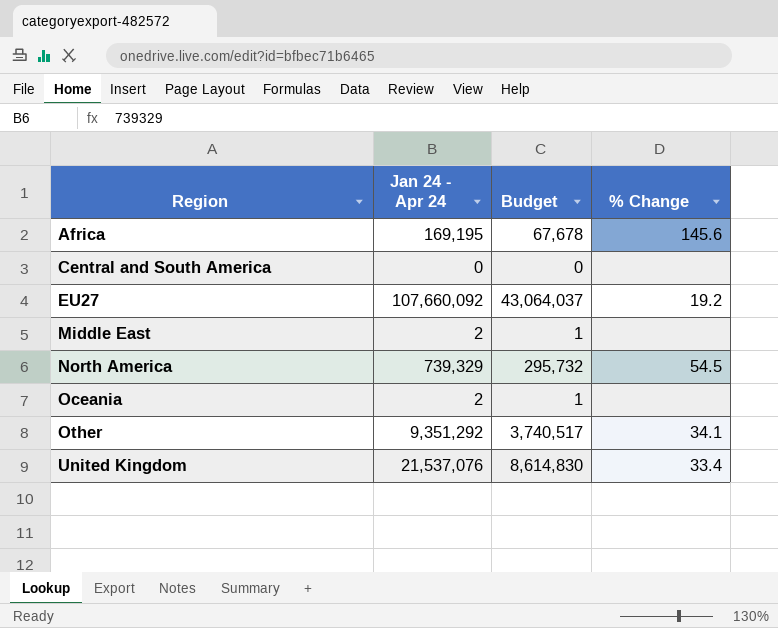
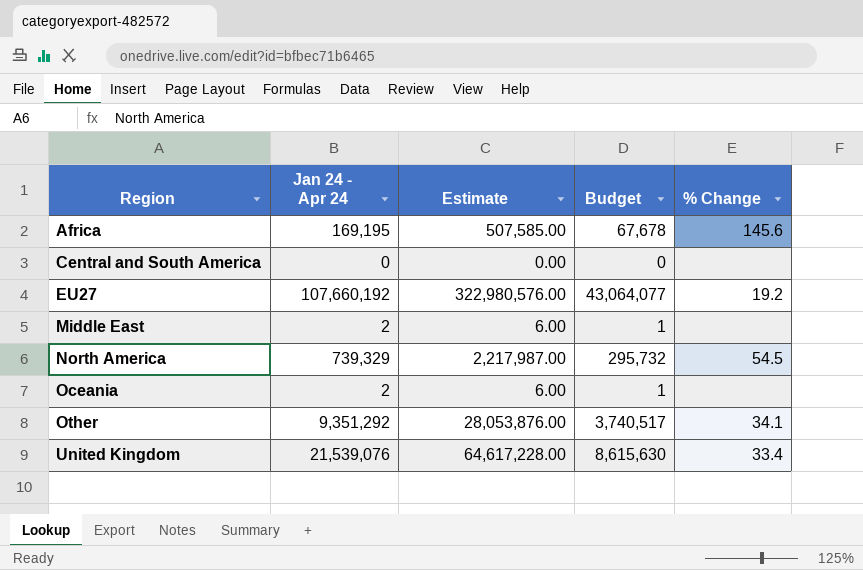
column Estimate | formula: none -> [Jan 24 - Apr 24] * 3
EU27 | Jan 24 - Apr 24: 107,660,092 -> 107,660,192
EU27 | Budget: 43,064,037 -> 43,064,077
United Kingdom | Jan 24 - Apr 24: 21,537,076 -> 21,539,076
United Kingdom | Budget: 8,614,830 -> 8,615,630

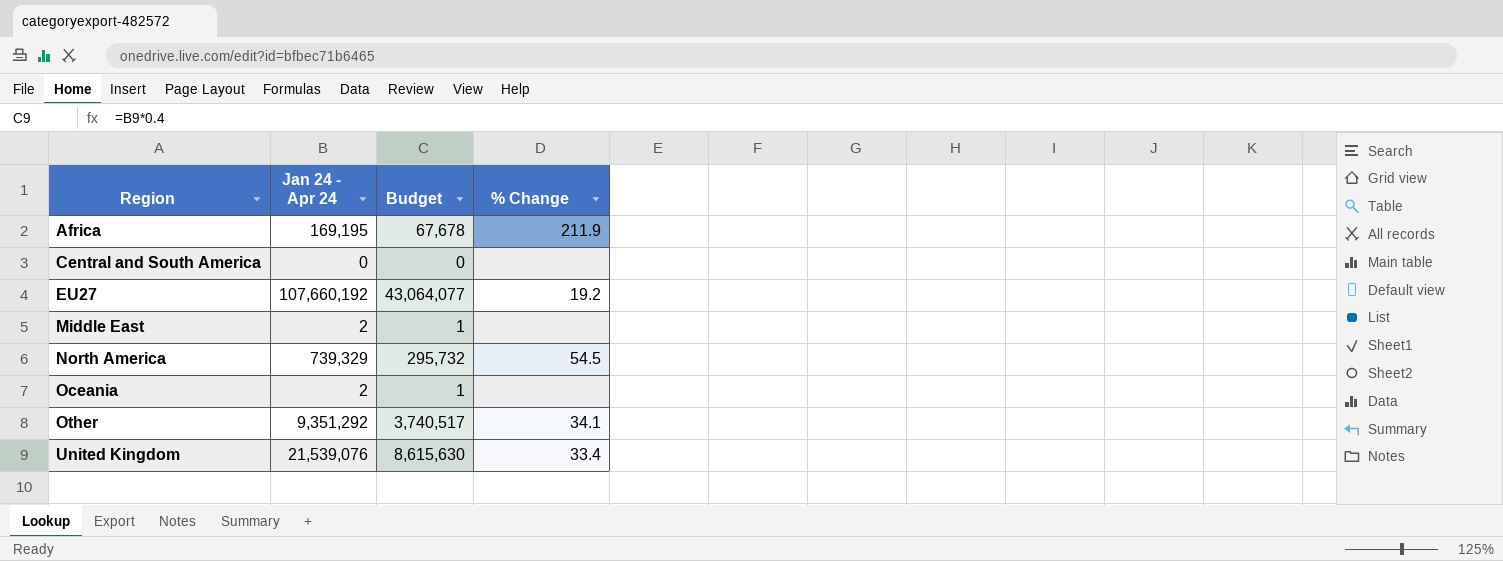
column Estimate | formula: [Jan 24 - Apr 24] * 3 -> none
Africa | % Change: 145.6 -> 211.9

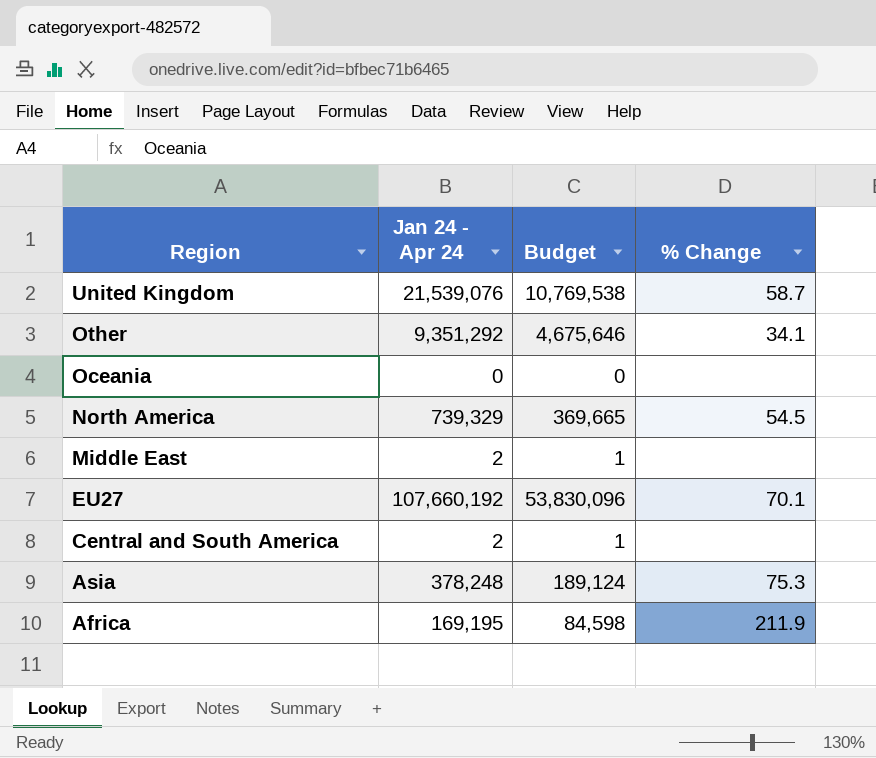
row order: Region ascending -> Region descending
column Budget | formula: [Jan 24 - Apr 24] * 0.4 -> [Jan 24 - Apr 24] * 0.5
United Kingdom | % Change: 33.4 -> 58.7
Oceania | Jan 24 - Apr 24: 2 -> 0
EU27 | % Change: 19.2 -> 70.1
Central and South America | Jan 24 - Apr 24: 0 -> 2
row Asia: none -> 378,248 | 189,124 | 75.3

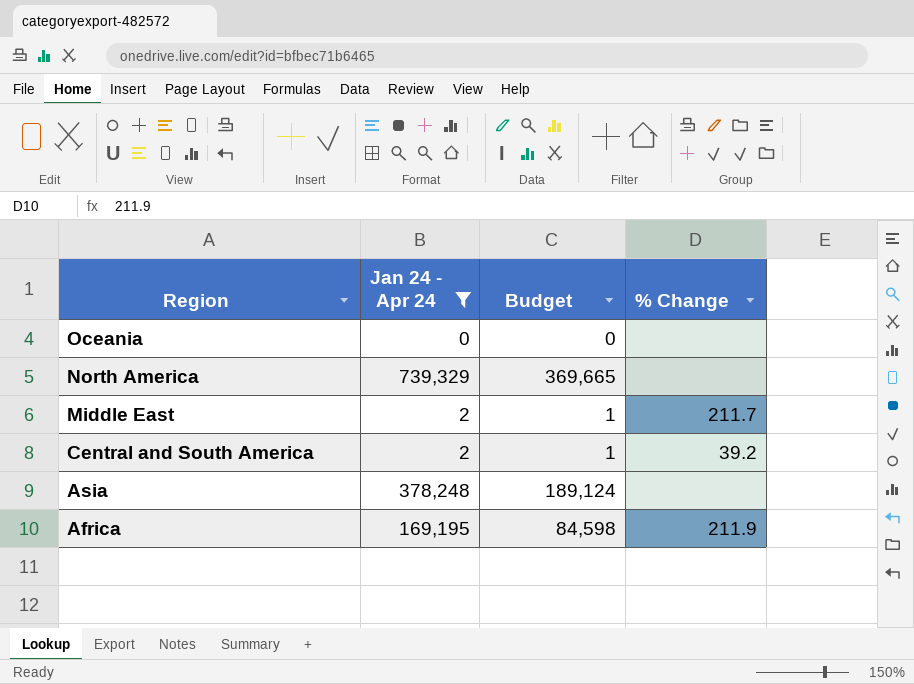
filter: none -> Jan 24 - Apr 24 <= 739,329
North America | % Change: 54.5 -> none
Middle East | % Change: none -> 211.7
Central and South America | % Change: none -> 39.2
Asia | % Change: 75.3 -> none

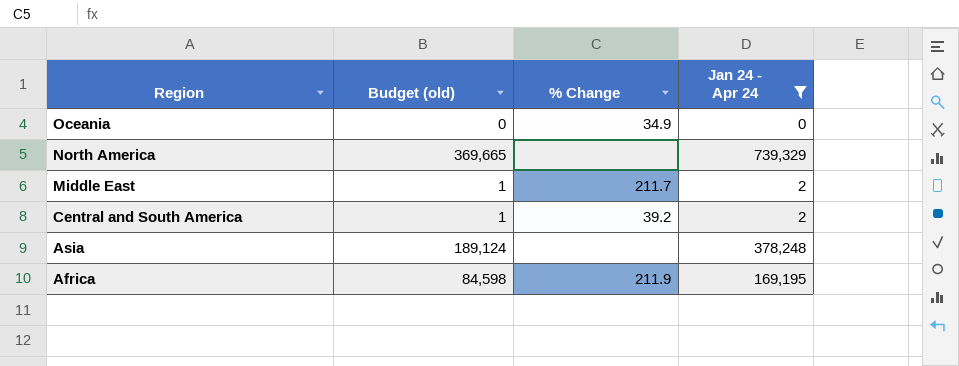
column name: Budget -> Budget (old)
column Jan 24 - Apr 24 | position: 2 -> 4
Oceania | % Change: none -> 34.9

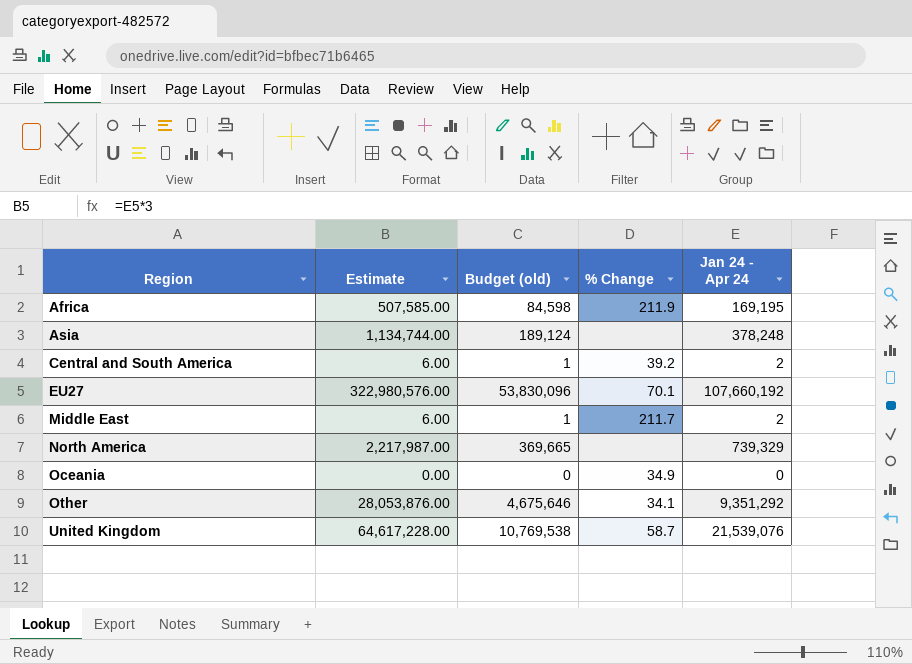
filter: Jan 24 - Apr 24 <= 739,329 -> none
row order: Region descending -> Region ascending
column Estimate | formula: none -> [Jan 24 - Apr 24] * 3

